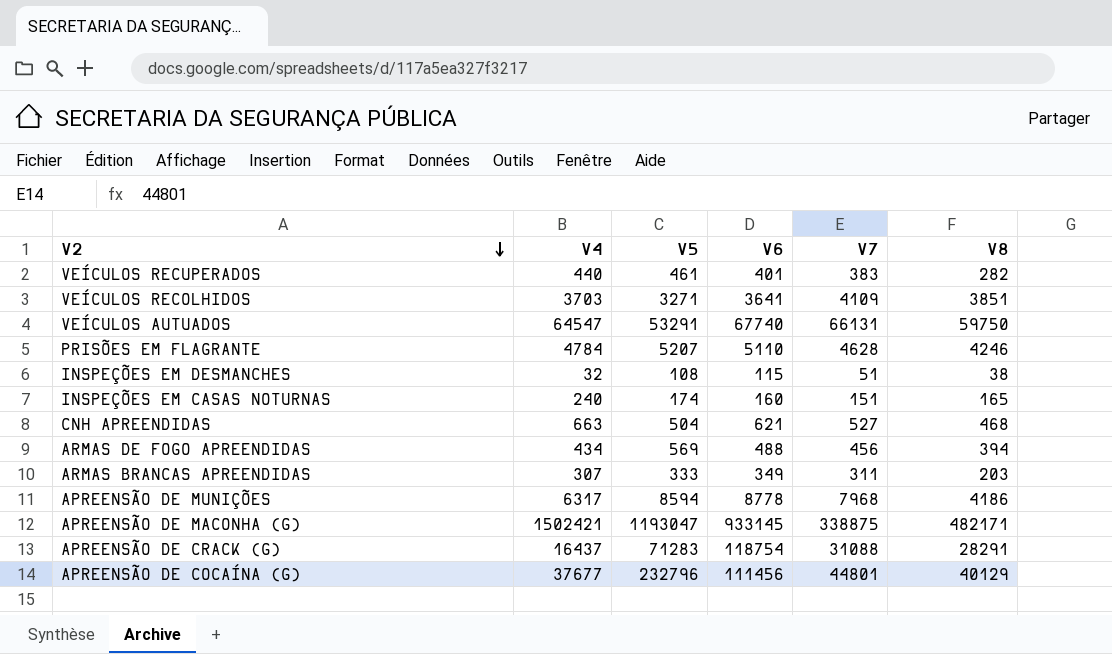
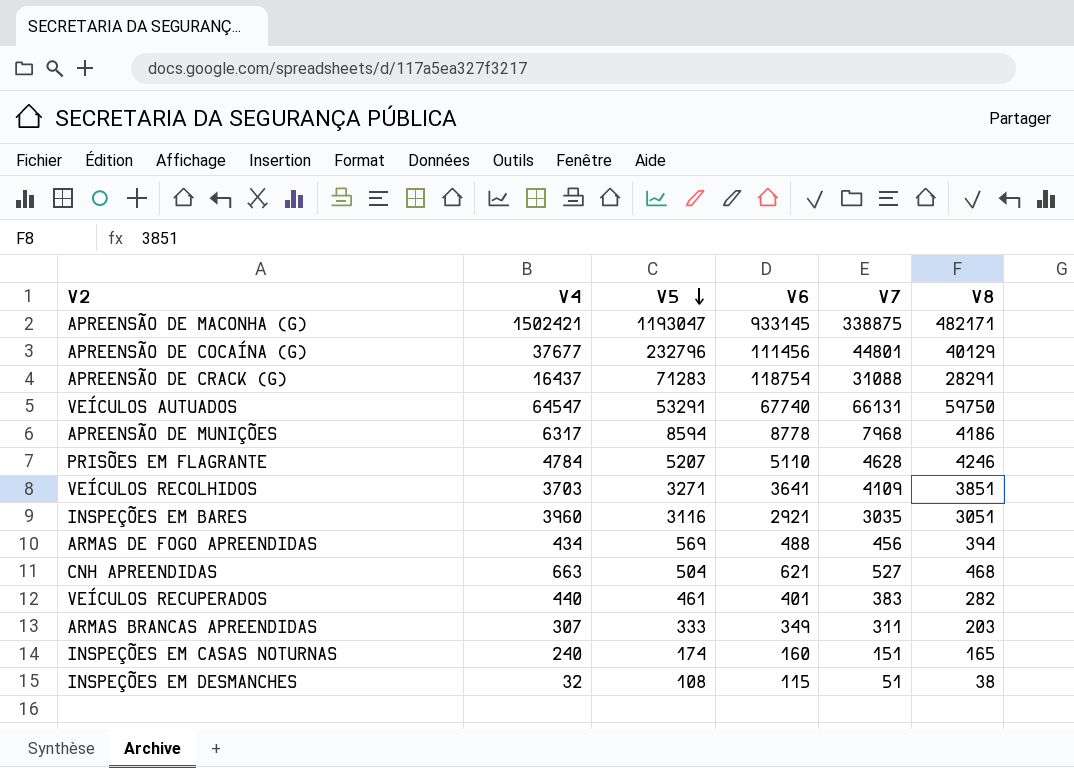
row order: V2 descending -> V5 descending
row INSPEÇÕES EM BARES: none -> 3960 | 3116 | 2921 | 3035 | 3051

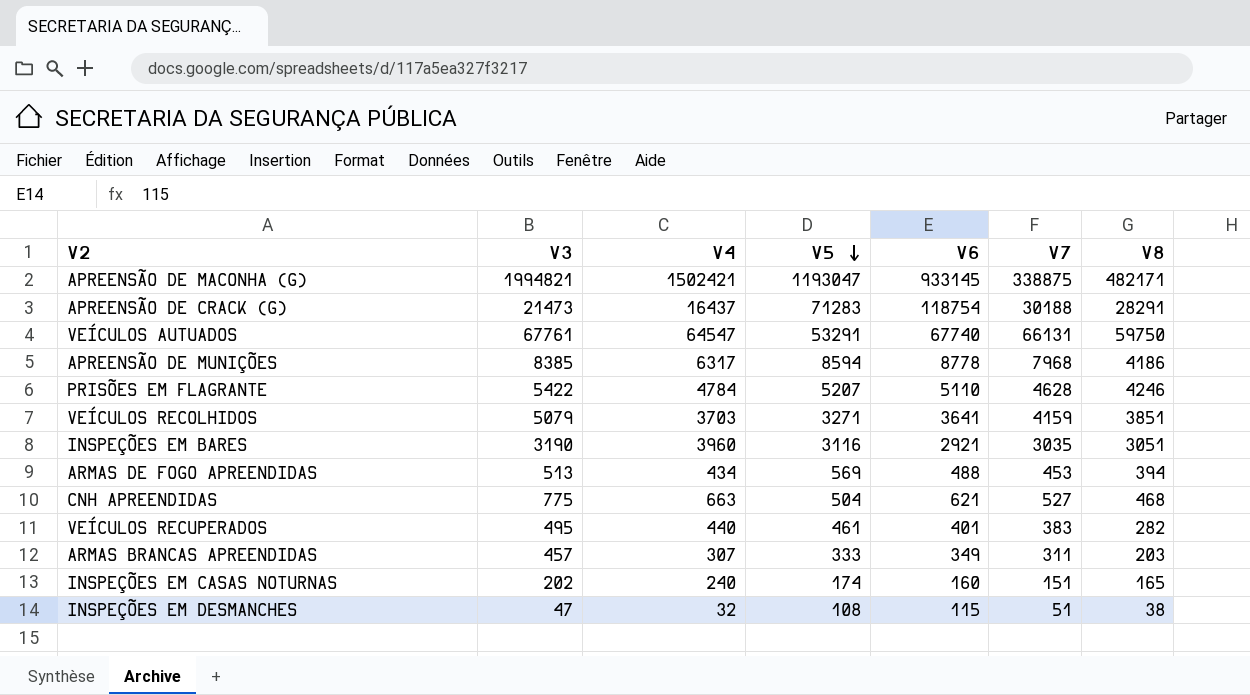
column V3 | position: none -> 2
row APREENSÃO DE COCAÍNA (G): 37677 | 232796 | 111456 | 44801 | 40129 -> none
APREENSÃO DE CRACK (G) | V7: 31088 -> 30188
VEÍCULOS RECOLHIDOS | V7: 4109 -> 4159
ARMAS DE FOGO APREENDIDAS | V7: 456 -> 453

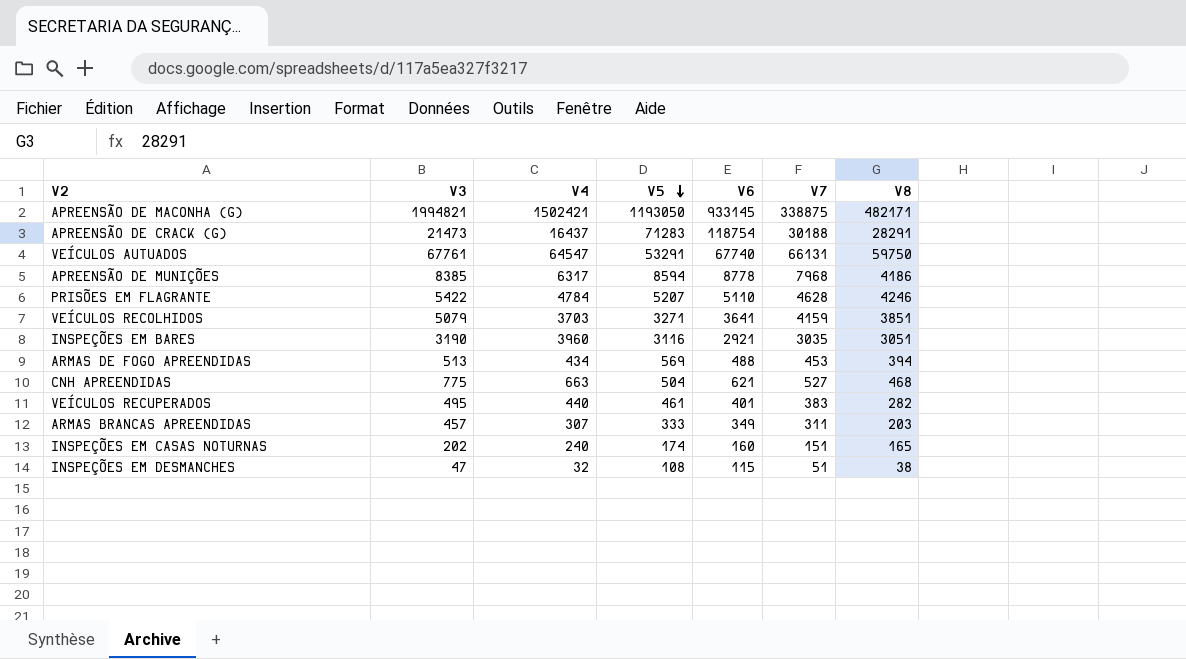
APREENSÃO DE MACONHA (G) | V5: 1193047 -> 1193050

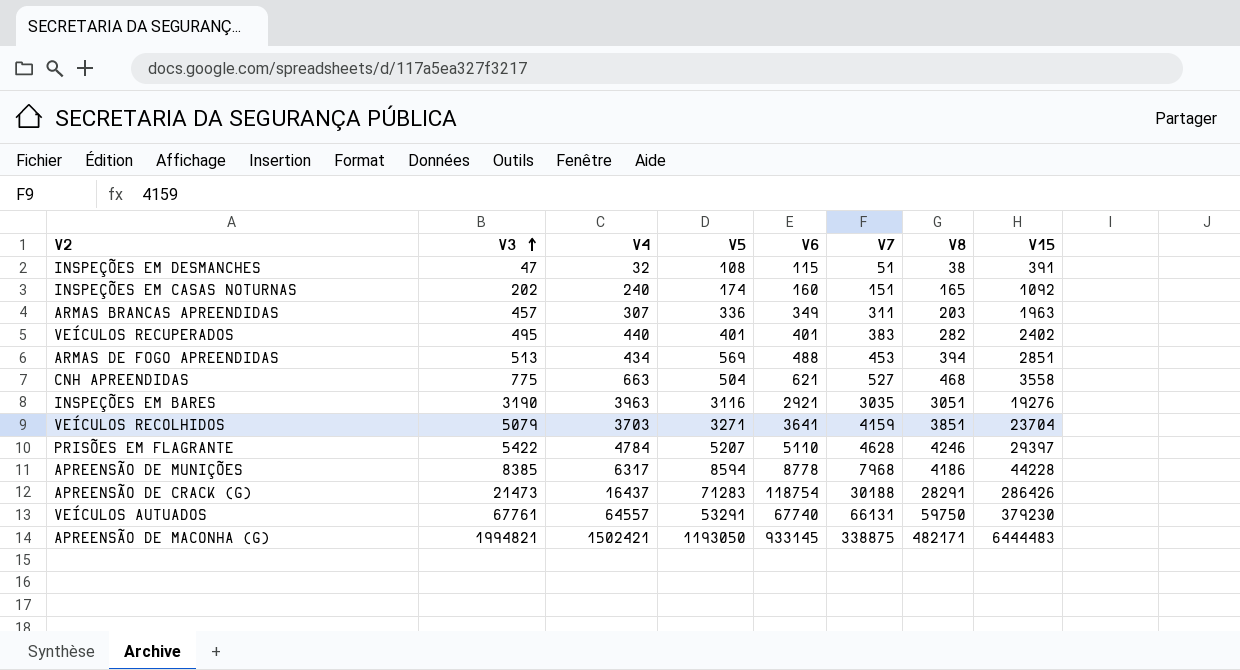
row order: V5 descending -> V3 ascending
column V15 | formula: none -> [V3] + [V4] + [V5] + [V6] + [V7] + [V8]
ARMAS BRANCAS APREENDIDAS | V5: 333 -> 336
VEÍCULOS RECUPERADOS | V5: 461 -> 401
INSPEÇÕES EM BARES | V4: 3960 -> 3963
VEÍCULOS AUTUADOS | V4: 64547 -> 64557

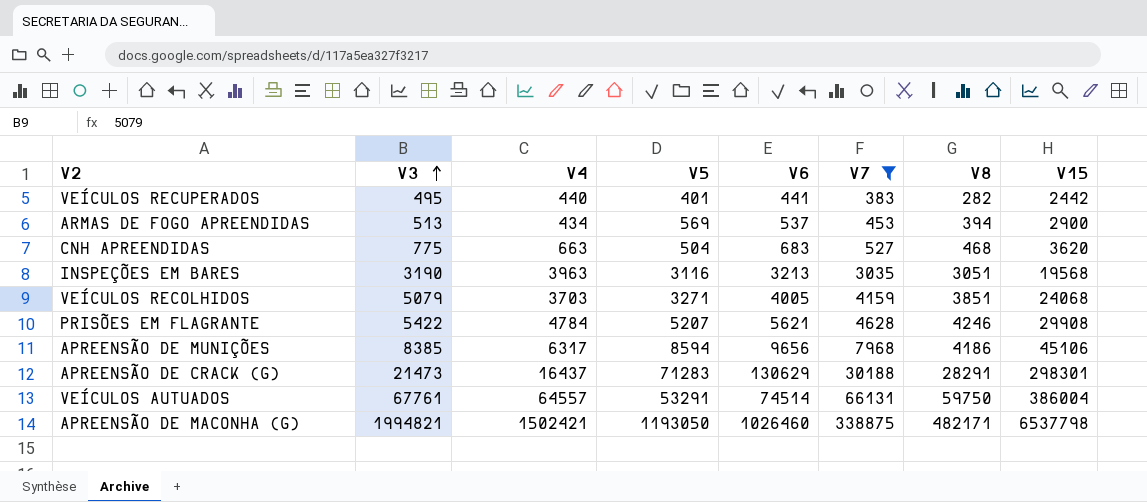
filter: none -> V7 >= 383
VEÍCULOS RECUPERADOS | V6: 401 -> 441
VEÍCULOS RECUPERADOS | V15: 2402 -> 2442
ARMAS DE FOGO APREENDIDAS | V6: 488 -> 537
ARMAS DE FOGO APREENDIDAS | V15: 2851 -> 2900
CNH APREENDIDAS | V6: 621 -> 683
CNH APREENDIDAS | V15: 3558 -> 3620
INSPEÇÕES EM BARES | V6: 2921 -> 3213
INSPEÇÕES EM BARES | V15: 19276 -> 19568
VEÍCULOS RECOLHIDOS | V6: 3641 -> 4005
VEÍCULOS RECOLHIDOS | V15: 23704 -> 24068
PRISÕES EM FLAGRANTE | V6: 5110 -> 5621
PRISÕES EM FLAGRANTE | V15: 29397 -> 29908
APREENSÃO DE MUNIÇÕES | V6: 8778 -> 9656
APREENSÃO DE MUNIÇÕES | V15: 44228 -> 45106
APREENSÃO DE CRACK (G) | V6: 118754 -> 130629
APREENSÃO DE CRACK (G) | V15: 286426 -> 298301
VEÍCULOS AUTUADOS | V6: 67740 -> 74514
VEÍCULOS AUTUADOS | V15: 379230 -> 386004
APREENSÃO DE MACONHA (G) | V6: 933145 -> 1026460
APREENSÃO DE MACONHA (G) | V15: 6444483 -> 6537798

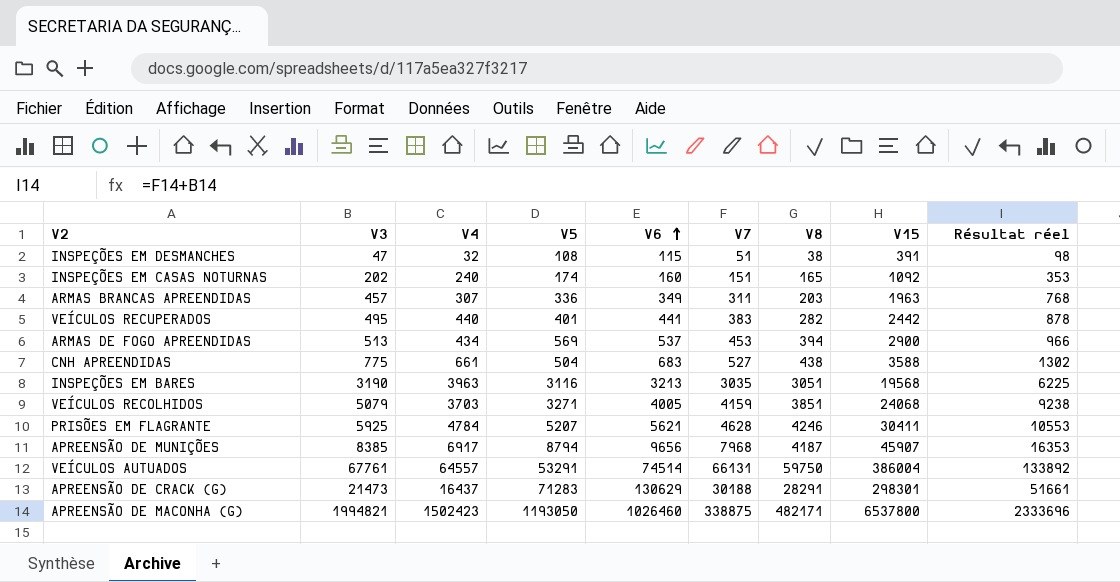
filter: V7 >= 383 -> none
row order: V3 ascending -> V6 ascending
column Résultat réel | formula: none -> [V3] + [V7]
CNH APREENDIDAS | V4: 663 -> 661
CNH APREENDIDAS | V8: 468 -> 438
CNH APREENDIDAS | V15: 3620 -> 3588
PRISÕES EM FLAGRANTE | V3: 5422 -> 5925
PRISÕES EM FLAGRANTE | V15: 29908 -> 30411
APREENSÃO DE MUNIÇÕES | V4: 6317 -> 6917
APREENSÃO DE MUNIÇÕES | V5: 8594 -> 8794
APREENSÃO DE MUNIÇÕES | V8: 4186 -> 4187
APREENSÃO DE MUNIÇÕES | V15: 45106 -> 45907
APREENSÃO DE MACONHA (G) | V4: 1502421 -> 1502423
APREENSÃO DE MACONHA (G) | V15: 6537798 -> 6537800

